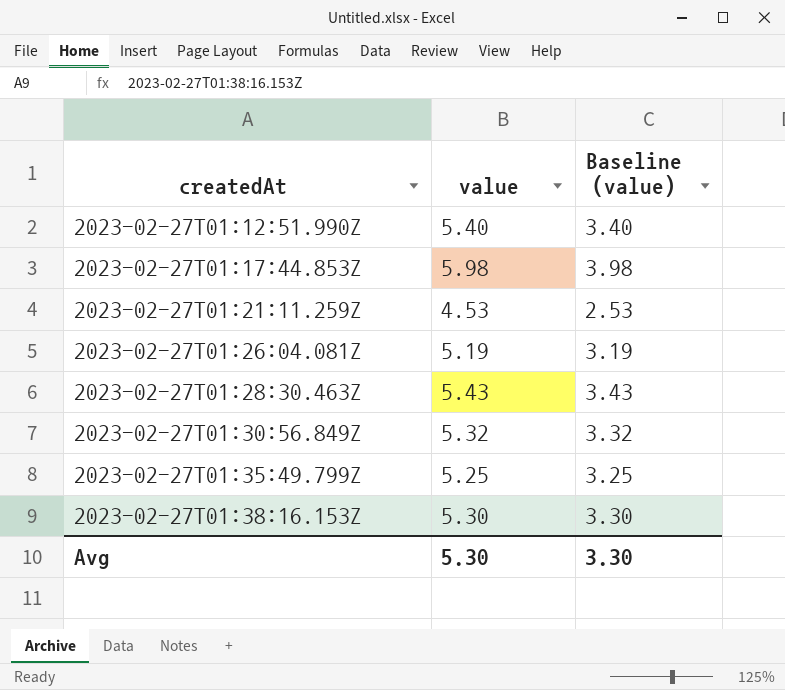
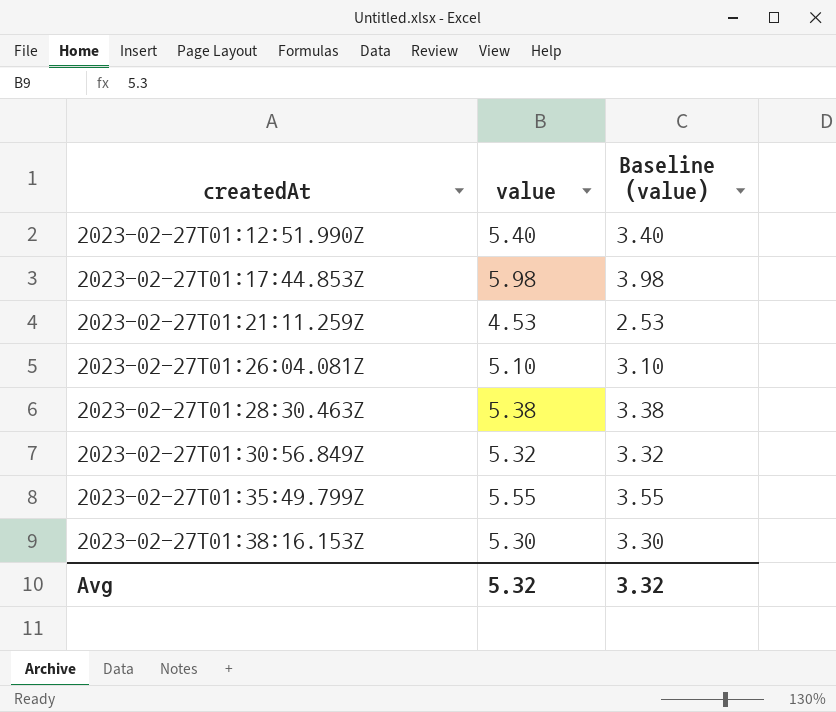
2023-02-27T01:26:04.081Z | value: 5.19 -> 5.10
2023-02-27T01:26:04.081Z | Baseline (value): 3.19 -> 3.10
2023-02-27T01:28:30.463Z | value: 5.43 -> 5.38
2023-02-27T01:28:30.463Z | Baseline (value): 3.43 -> 3.38
2023-02-27T01:35:49.799Z | value: 5.25 -> 5.55
2023-02-27T01:35:49.799Z | Baseline (value): 3.25 -> 3.55
Avg | value: 5.30 -> 5.32
Avg | Baseline (value): 3.30 -> 3.32

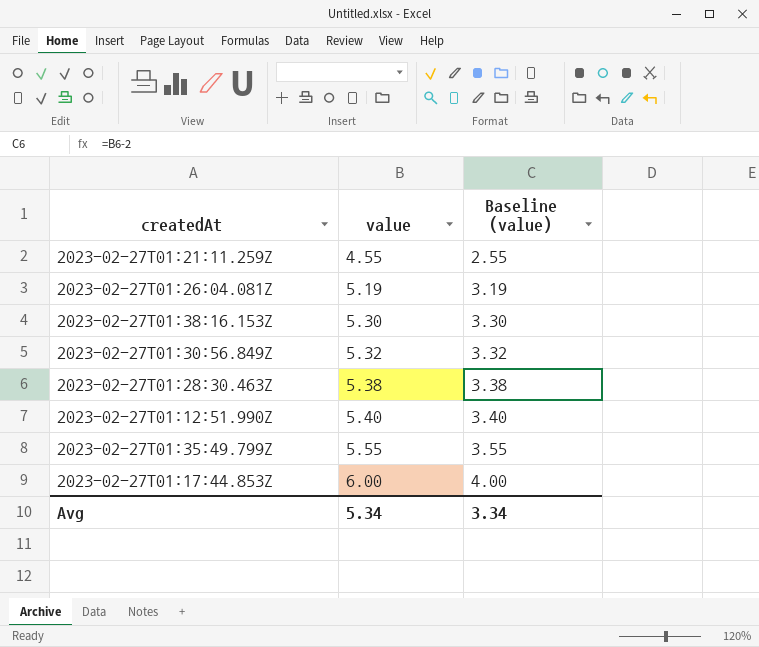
row order: createdAt ascending -> value ascending
2023-02-27T01:21:11.259Z | value: 4.53 -> 4.55
2023-02-27T01:21:11.259Z | Baseline (value): 2.53 -> 2.55
2023-02-27T01:26:04.081Z | value: 5.10 -> 5.19
2023-02-27T01:26:04.081Z | Baseline (value): 3.10 -> 3.19
2023-02-27T01:17:44.853Z | value: 5.98 -> 6.00
2023-02-27T01:17:44.853Z | Baseline (value): 3.98 -> 4.00
Avg | value: 5.32 -> 5.34
Avg | Baseline (value): 3.32 -> 3.34

